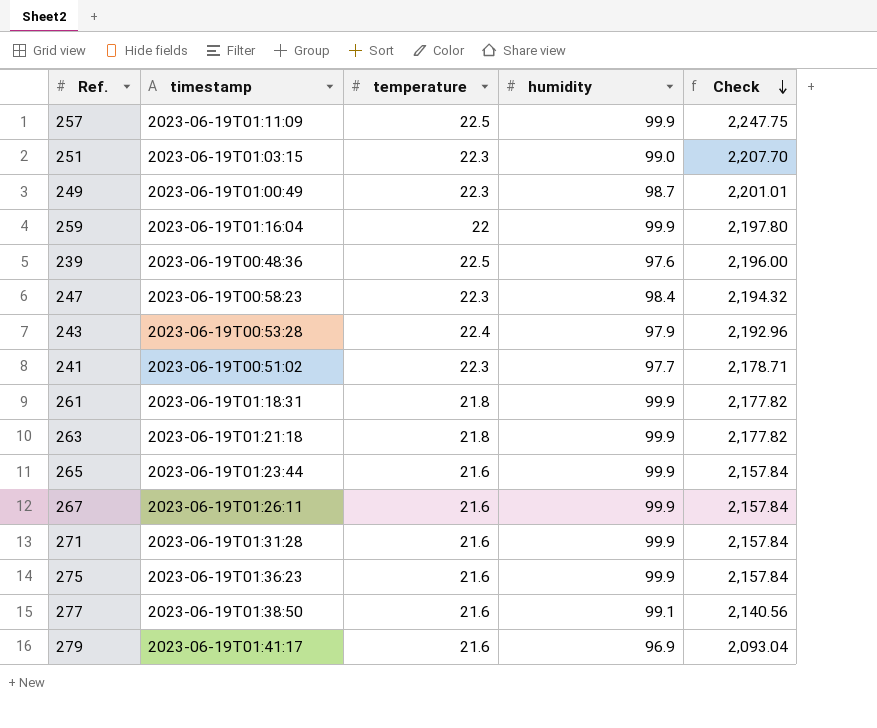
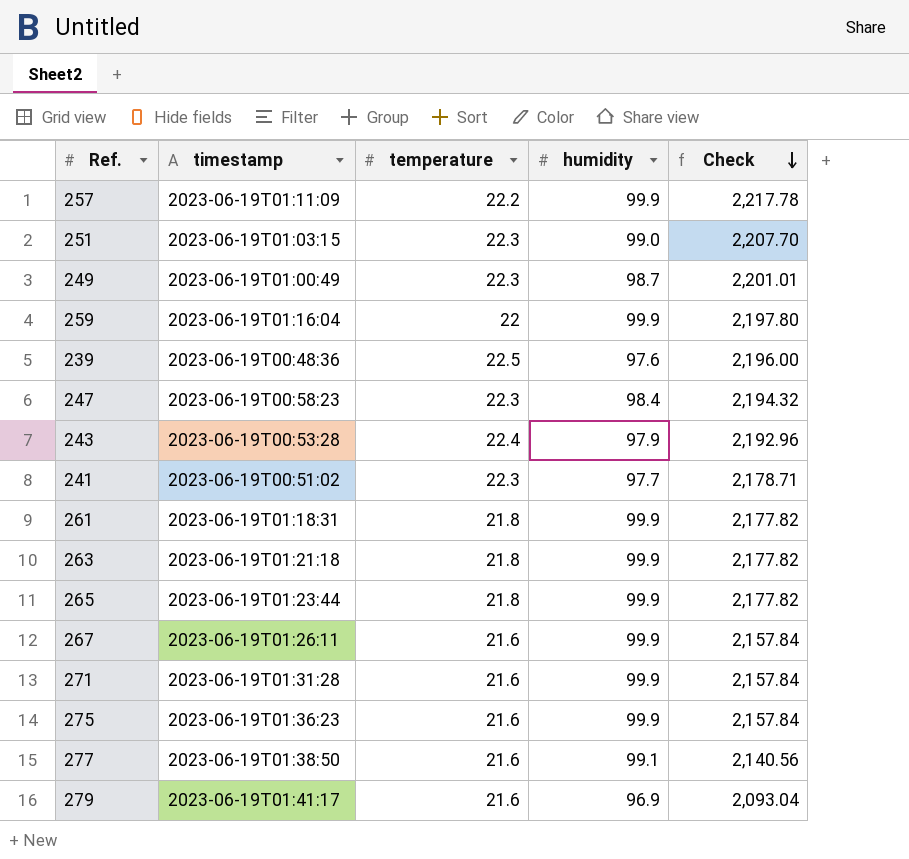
257 | temperature: 22.5 -> 22.2
257 | Check: 2,247.75 -> 2,217.78
265 | temperature: 21.6 -> 21.8
265 | Check: 2,157.84 -> 2,177.82

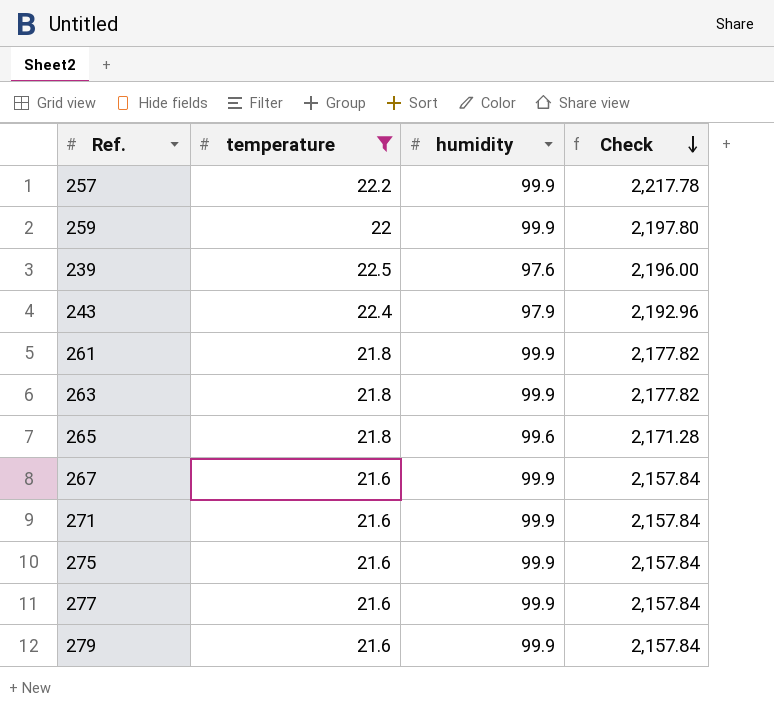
filter: none -> temperature != 22.3
column timestamp | position: 2 -> none
265 | humidity: 99.9 -> 99.6
265 | Check: 2,177.82 -> 2,171.28
277 | humidity: 99.1 -> 99.9
277 | Check: 2,140.56 -> 2,157.84
279 | humidity: 96.9 -> 99.9
279 | Check: 2,093.04 -> 2,157.84

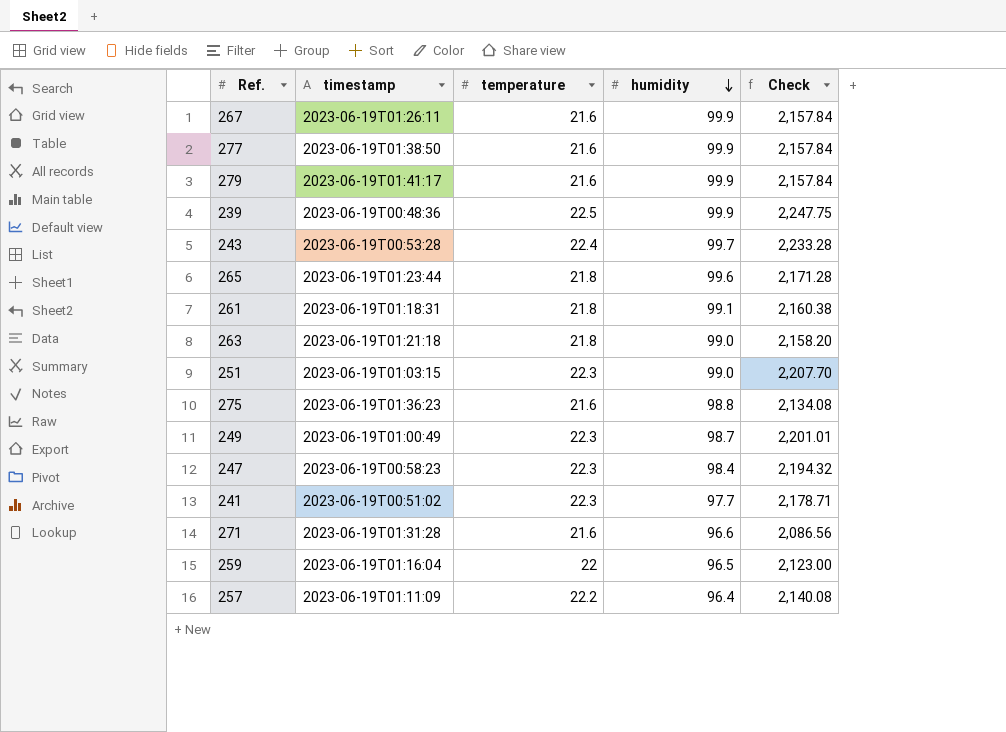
filter: temperature != 22.3 -> none
row order: Check descending -> humidity descending
column timestamp | position: none -> 2
239 | humidity: 97.6 -> 99.9
239 | Check: 2,196.00 -> 2,247.75
243 | humidity: 97.9 -> 99.7
243 | Check: 2,192.96 -> 2,233.28
261 | humidity: 99.9 -> 99.1
261 | Check: 2,177.82 -> 2,160.38
263 | humidity: 99.9 -> 99.0
263 | Check: 2,177.82 -> 2,158.20
275 | humidity: 99.9 -> 98.8
275 | Check: 2,157.84 -> 2,134.08
271 | humidity: 99.9 -> 96.6
271 | Check: 2,157.84 -> 2,086.56
259 | humidity: 99.9 -> 96.5
259 | Check: 2,197.80 -> 2,123.00
257 | humidity: 99.9 -> 96.4
257 | Check: 2,217.78 -> 2,140.08

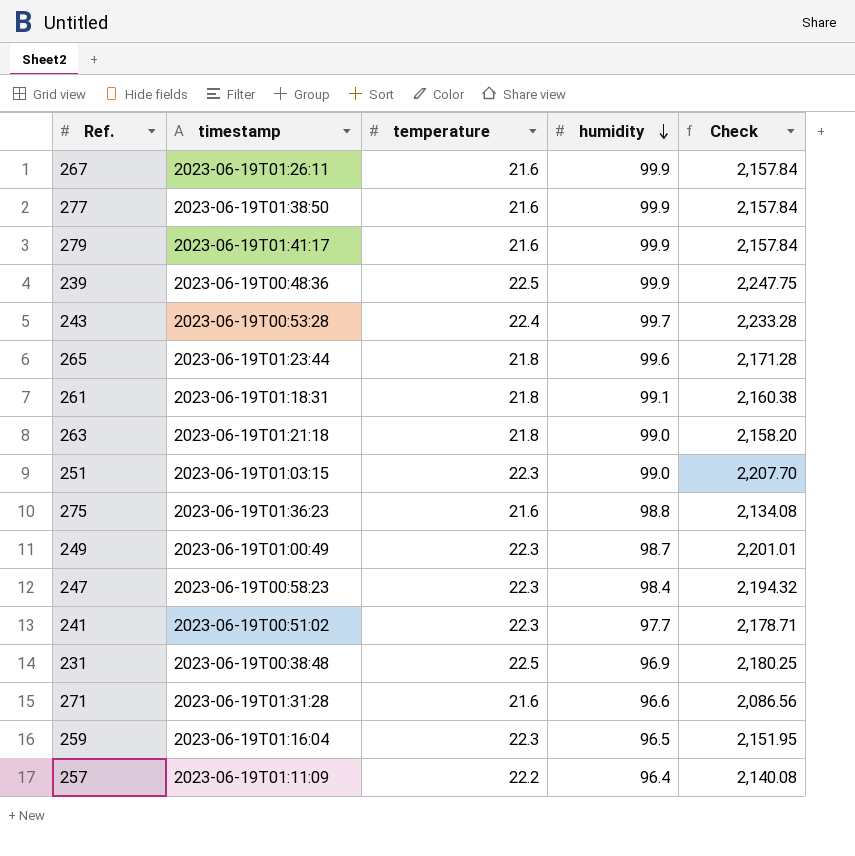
row 231: none -> 2023-06-19T00:38:48 | 22.5 | 96.9 | 2,180.25
259 | temperature: 22 -> 22.3
259 | Check: 2,123.00 -> 2,151.95

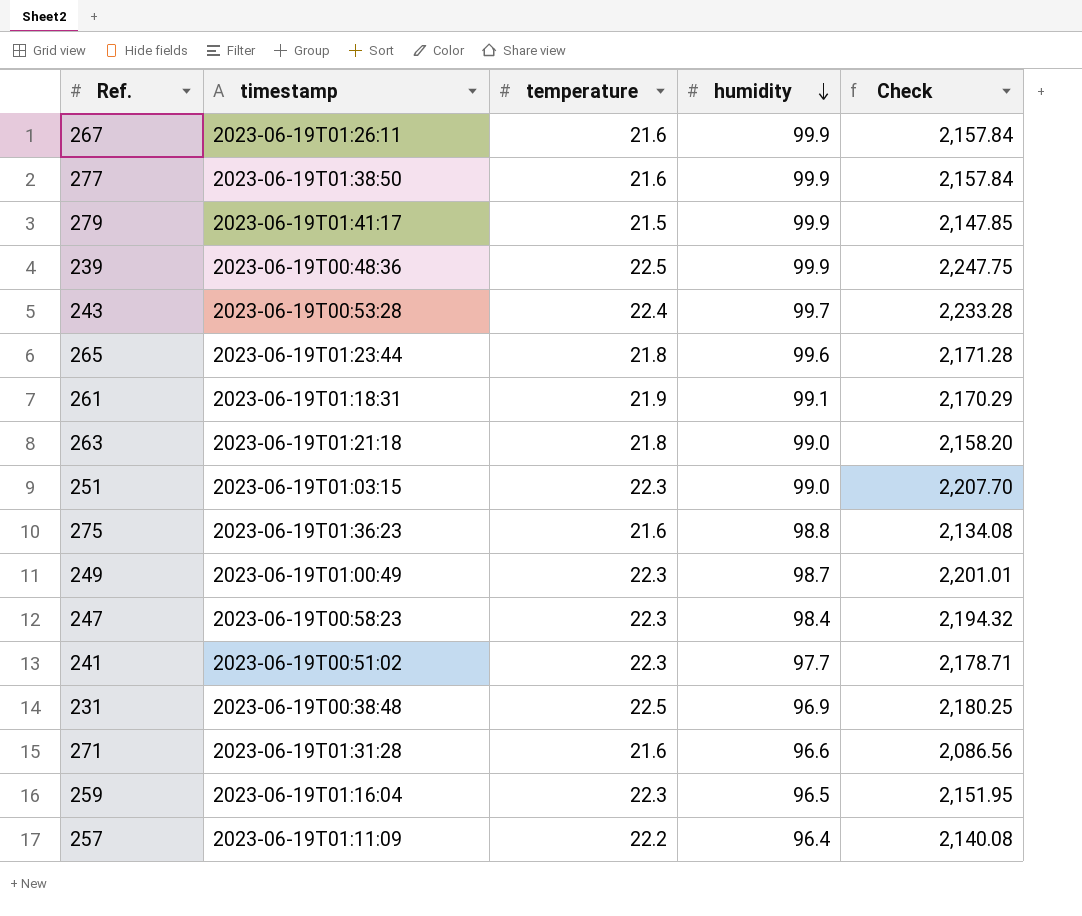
279 | temperature: 21.6 -> 21.5
279 | Check: 2,157.84 -> 2,147.85
261 | temperature: 21.8 -> 21.9
261 | Check: 2,160.38 -> 2,170.29

